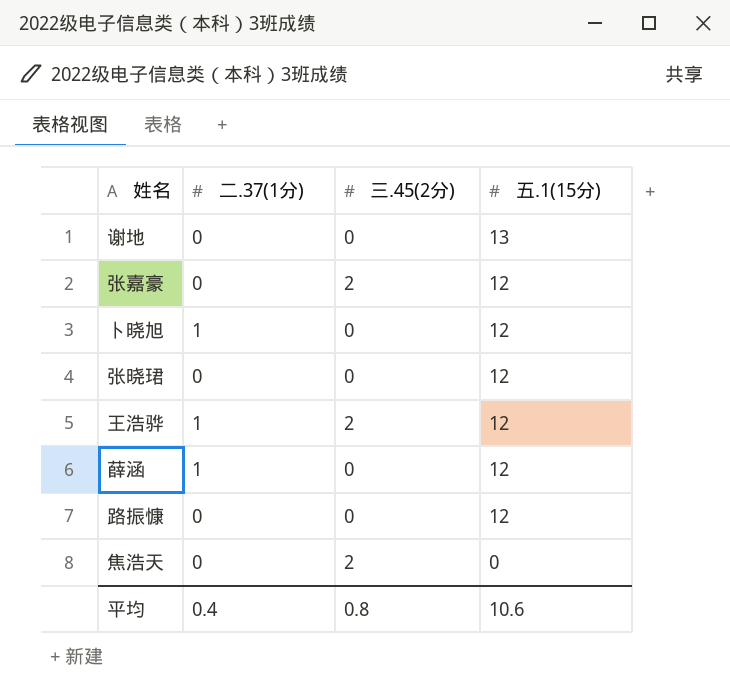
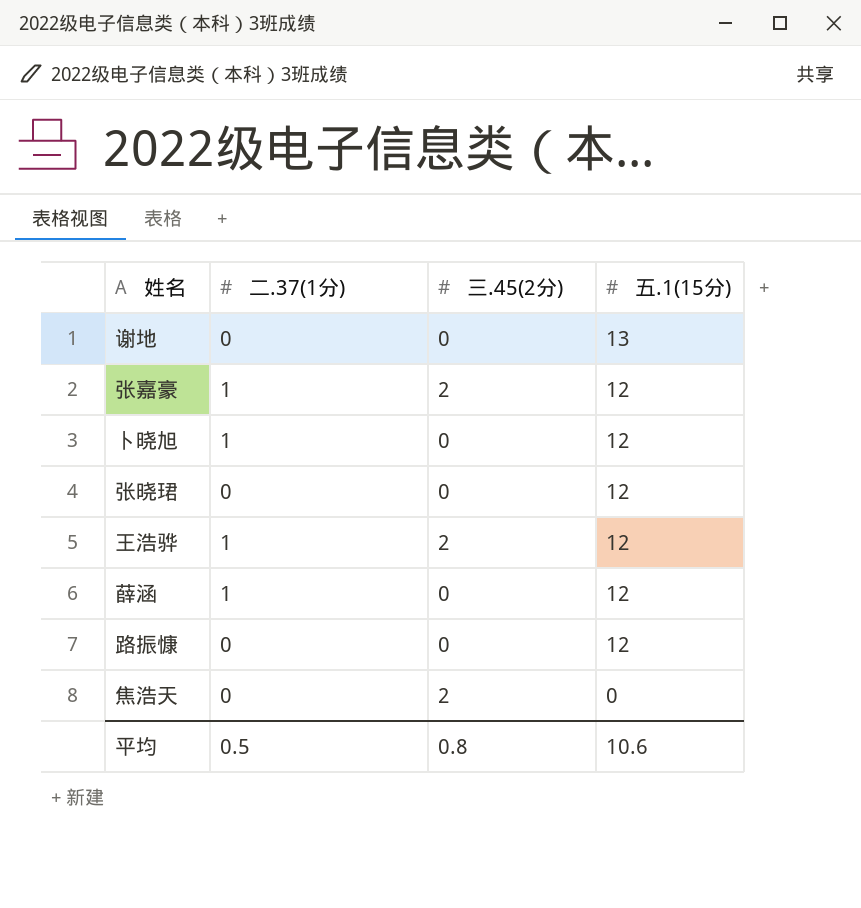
张嘉豪 | 二.37(1分): 0 -> 1
平均 | 二.37(1分): 0.4 -> 0.5

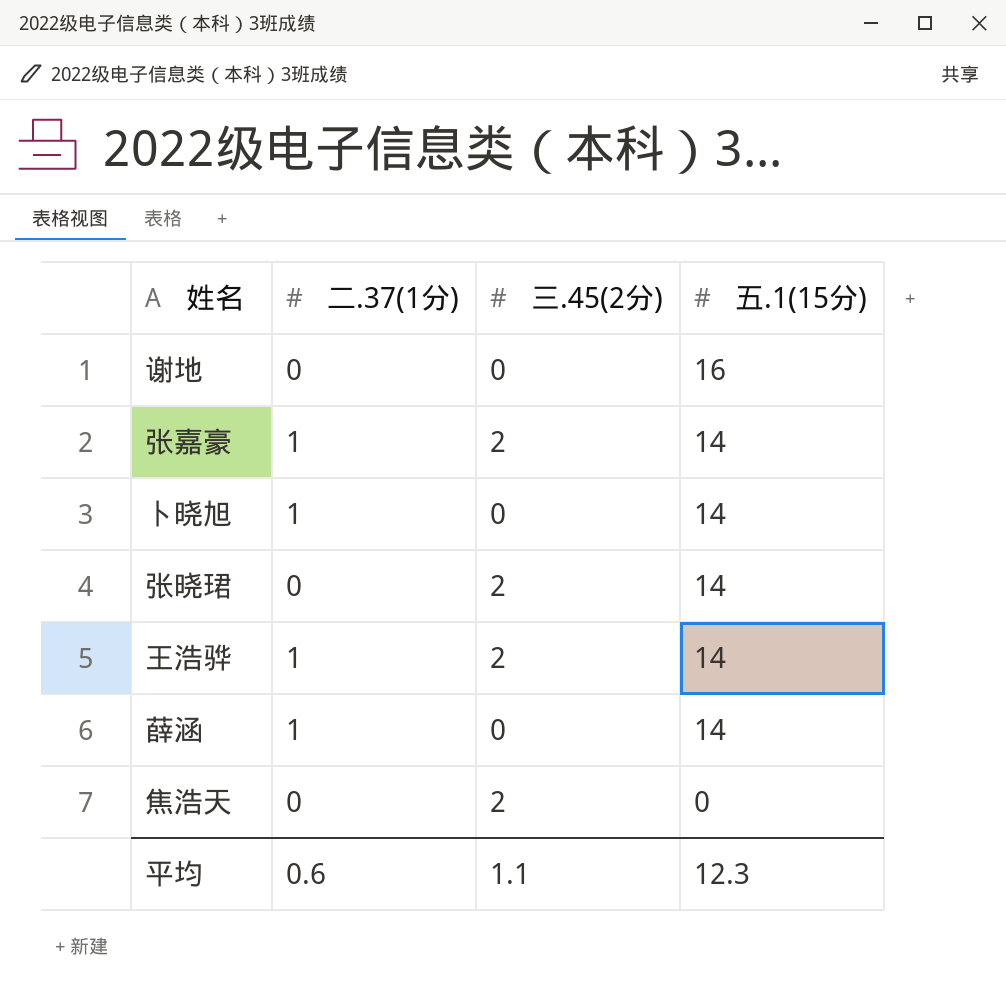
row 路振慷: 0 | 0 | 12 -> none
谢地 | 五.1(15分): 13 -> 16
张嘉豪 | 五.1(15分): 12 -> 14
卜晓旭 | 五.1(15分): 12 -> 14
张晓珺 | 三.45(2分): 0 -> 2
张晓珺 | 五.1(15分): 12 -> 14
王浩骅 | 五.1(15分): 12 -> 14
薛涵 | 五.1(15分): 12 -> 14
平均 | 二.37(1分): 0.5 -> 0.6
平均 | 三.45(2分): 0.8 -> 1.1
平均 | 五.1(15分): 10.6 -> 12.3

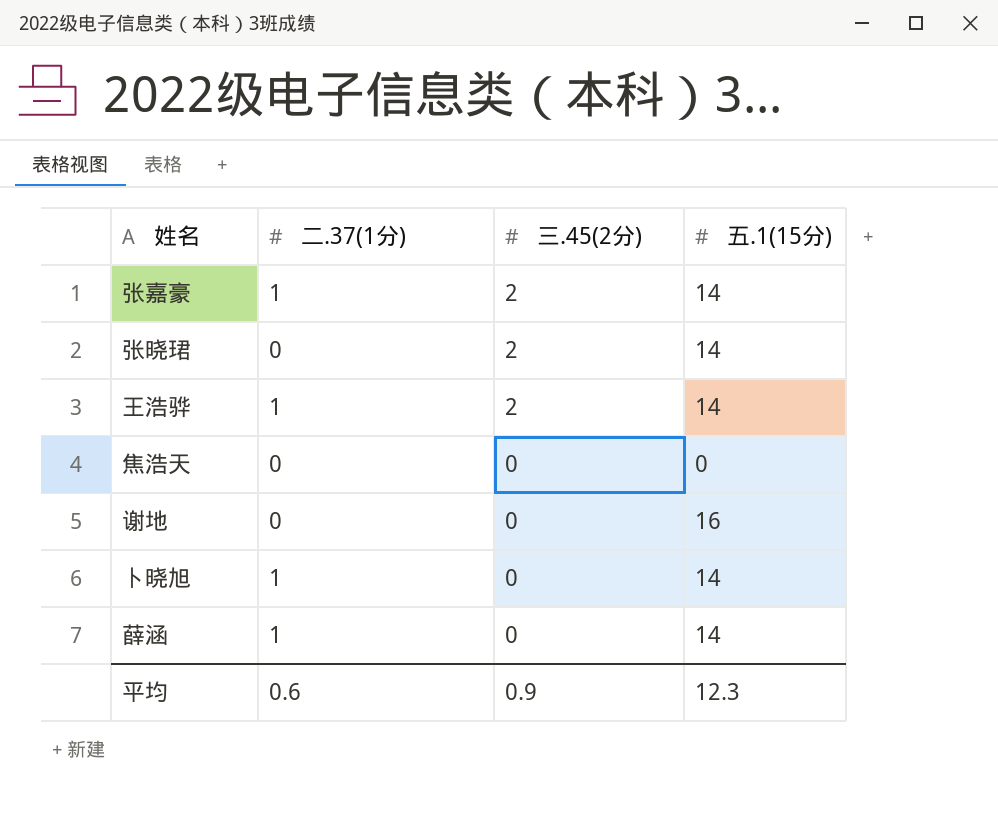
row order: 五.1(15分) descending -> 三.45(2分) descending
焦浩天 | 三.45(2分): 2 -> 0
平均 | 三.45(2分): 1.1 -> 0.9

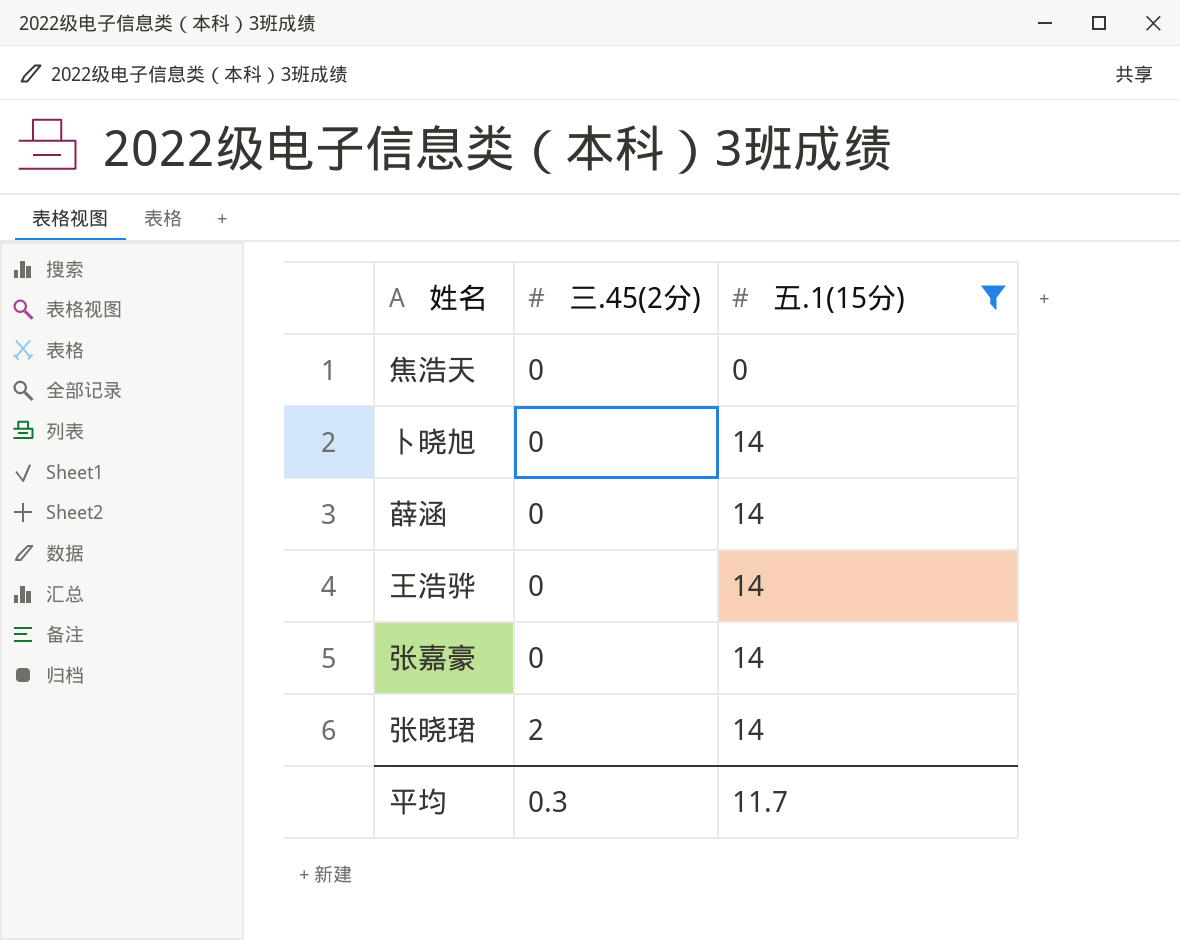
filter: none -> 五.1(15分) != 16
row order: 三.45(2分) descending -> 三.45(2分) ascending
column 二.37(1分) | position: 2 -> none
王浩骅 | 三.45(2分): 2 -> 0
张嘉豪 | 三.45(2分): 2 -> 0
平均 | 三.45(2分): 0.9 -> 0.3
平均 | 五.1(15分): 12.3 -> 11.7

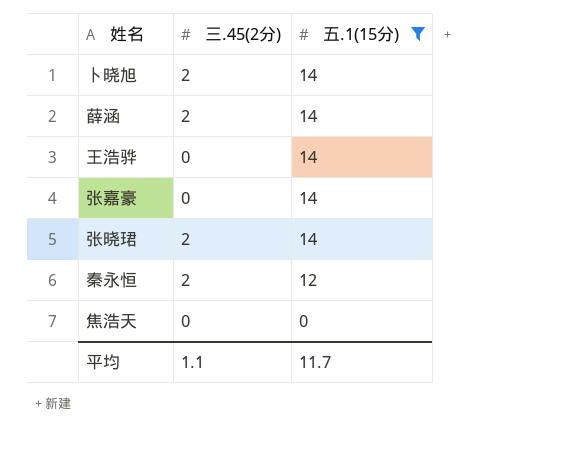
row order: 三.45(2分) ascending -> 五.1(15分) descending
卜晓旭 | 三.45(2分): 0 -> 2
薛涵 | 三.45(2分): 0 -> 2
row 秦永恒: none -> 2 | 12
平均 | 三.45(2分): 0.3 -> 1.1

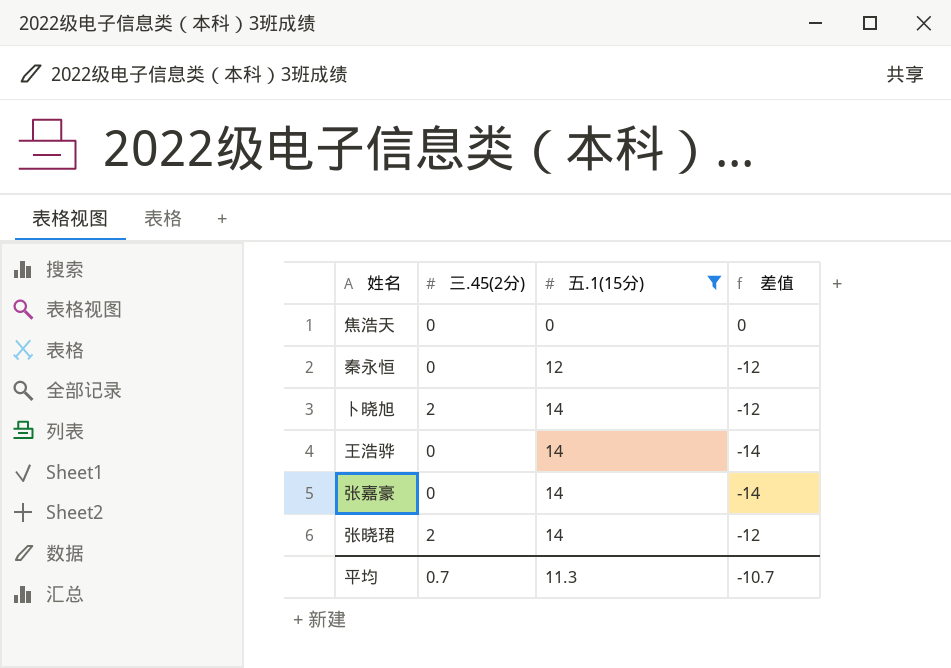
row order: 五.1(15分) descending -> 五.1(15分) ascending
column 差值 | formula: none -> [三.45(2分)] - [五.1(15分)]
row 薛涵: 2 | 14 -> none
秦永恒 | 三.45(2分): 2 -> 0
平均 | 三.45(2分): 1.1 -> 0.7
平均 | 五.1(15分): 11.7 -> 11.3

